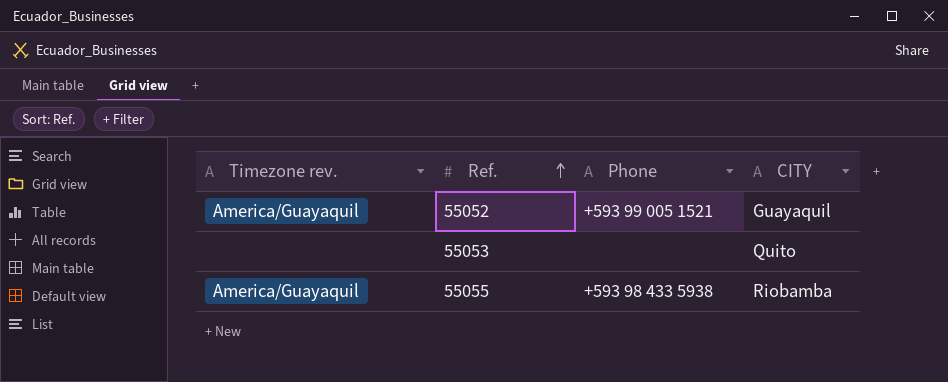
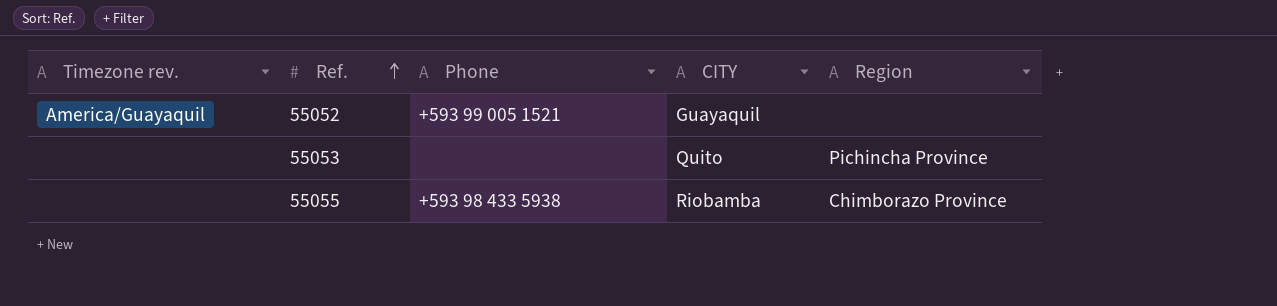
column Region | position: none -> 5
55055 | Timezone rev.: America/Guayaquil -> none

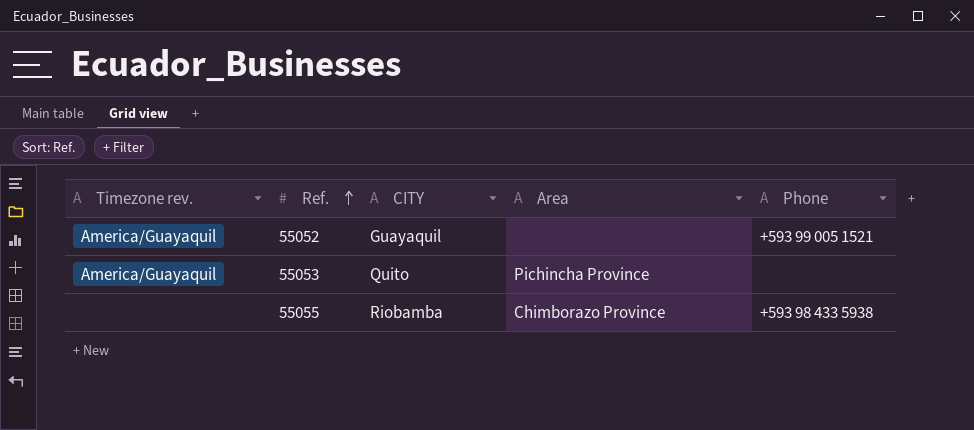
column name: Region -> Area
column Phone | position: 3 -> 5
55053 | Timezone rev.: none -> America/Guayaquil

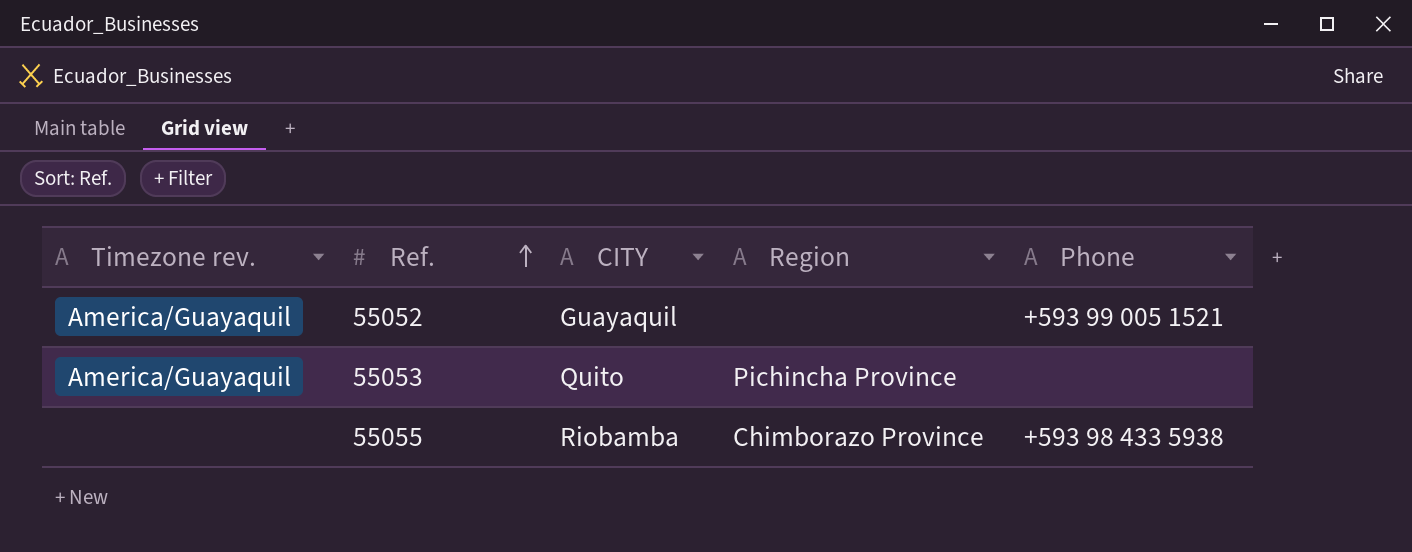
column name: Area -> Region

